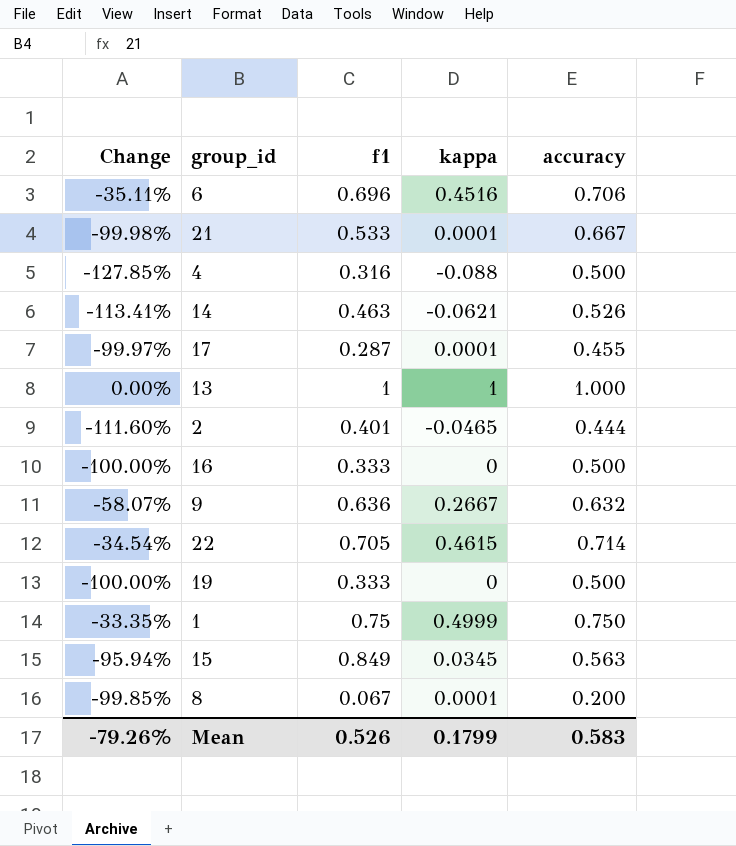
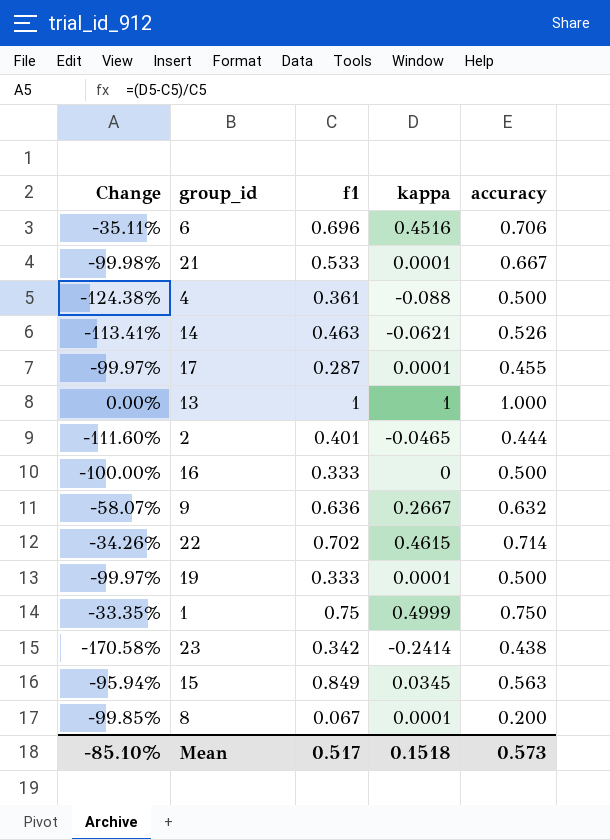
4 | Change: -127.85% -> -124.38%
4 | f1: 0.316 -> 0.361
22 | Change: -34.54% -> -34.26%
22 | f1: 0.705 -> 0.702
19 | Change: -100.00% -> -99.97%
19 | kappa: 0 -> 0.0001
row 23: none -> -170.58% | 0.342 | -0.2414 | 0.438
Mean | Change: -79.26% -> -85.10%
Mean | f1: 0.526 -> 0.517
Mean | kappa: 0.1799 -> 0.1518
Mean | accuracy: 0.583 -> 0.573

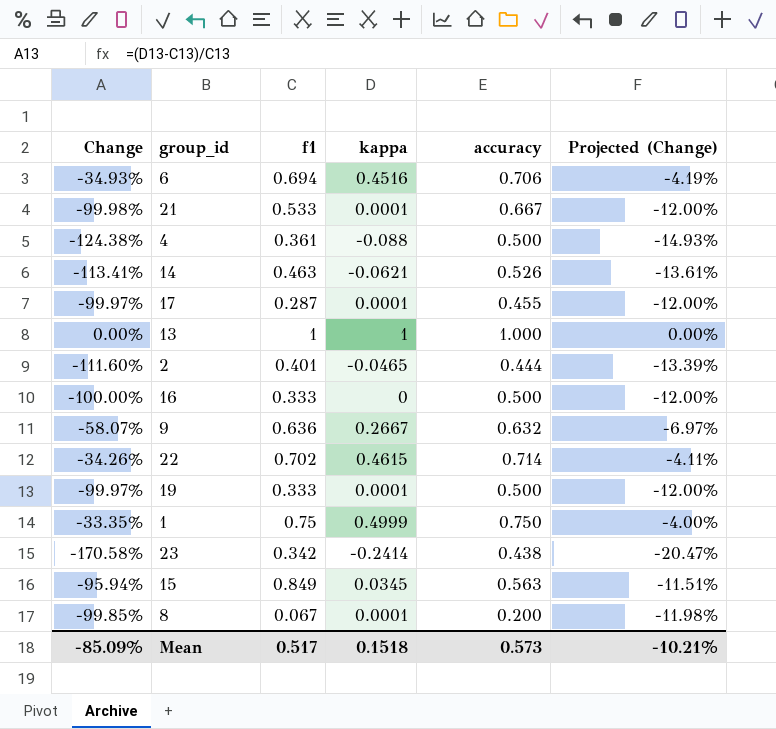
column Projected (Change) | formula: none -> [Change] * 0.12
6 | Change: -35.11% -> -34.93%
6 | f1: 0.696 -> 0.694
Mean | Change: -85.10% -> -85.09%

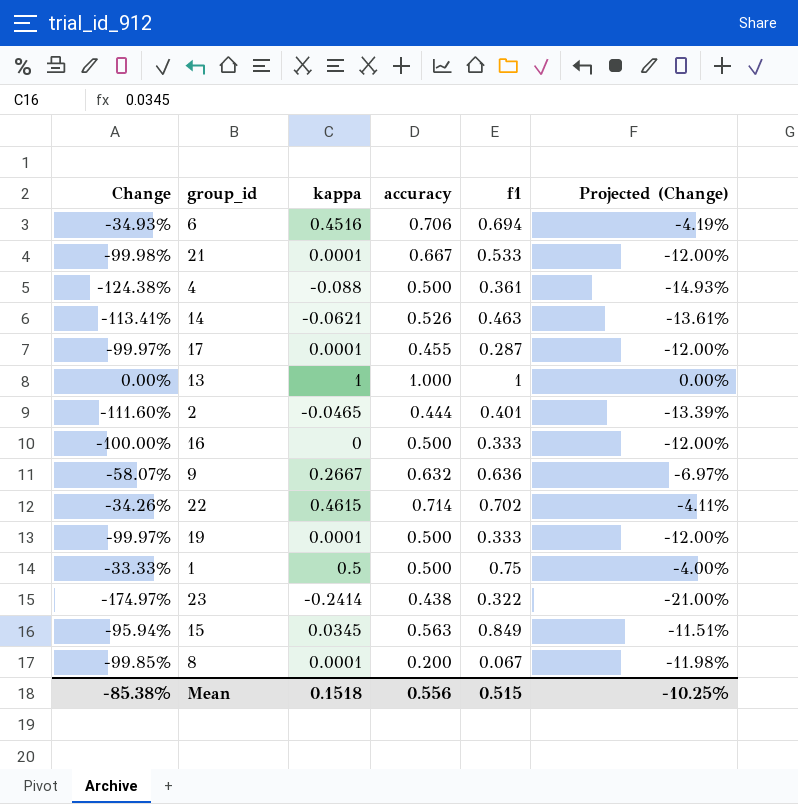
column f1 | position: 3 -> 5
1 | Change: -33.35% -> -33.33%
1 | kappa: 0.4999 -> 0.5
1 | accuracy: 0.750 -> 0.500
23 | Change: -170.58% -> -174.97%
23 | f1: 0.342 -> 0.322
23 | Projected (Change): -20.47% -> -21.00%
Mean | Change: -85.09% -> -85.38%
Mean | accuracy: 0.573 -> 0.556
Mean | f1: 0.517 -> 0.515
Mean | Projected (Change): -10.21% -> -10.25%

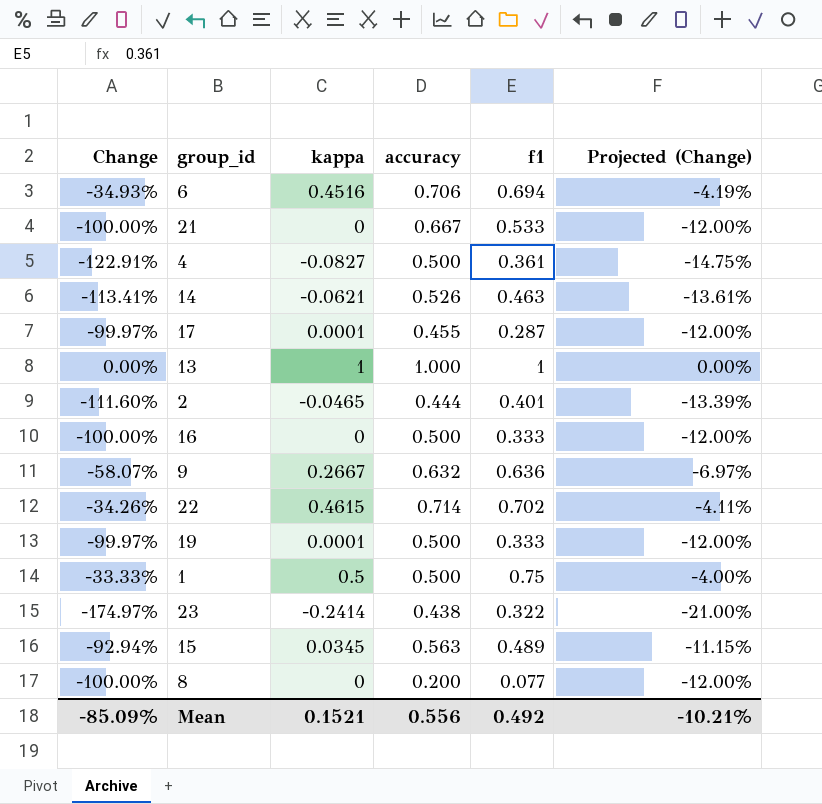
21 | Change: -99.98% -> -100.00%
21 | kappa: 0.0001 -> 0
4 | Change: -124.38% -> -122.91%
4 | kappa: -0.088 -> -0.0827
4 | Projected (Change): -14.93% -> -14.75%
15 | Change: -95.94% -> -92.94%
15 | f1: 0.849 -> 0.489
15 | Projected (Change): -11.51% -> -11.15%
8 | Change: -99.85% -> -100.00%
8 | kappa: 0.0001 -> 0
8 | f1: 0.067 -> 0.077
8 | Projected (Change): -11.98% -> -12.00%
Mean | Change: -85.38% -> -85.09%
Mean | kappa: 0.1518 -> 0.1521
Mean | f1: 0.515 -> 0.492
Mean | Projected (Change): -10.25% -> -10.21%

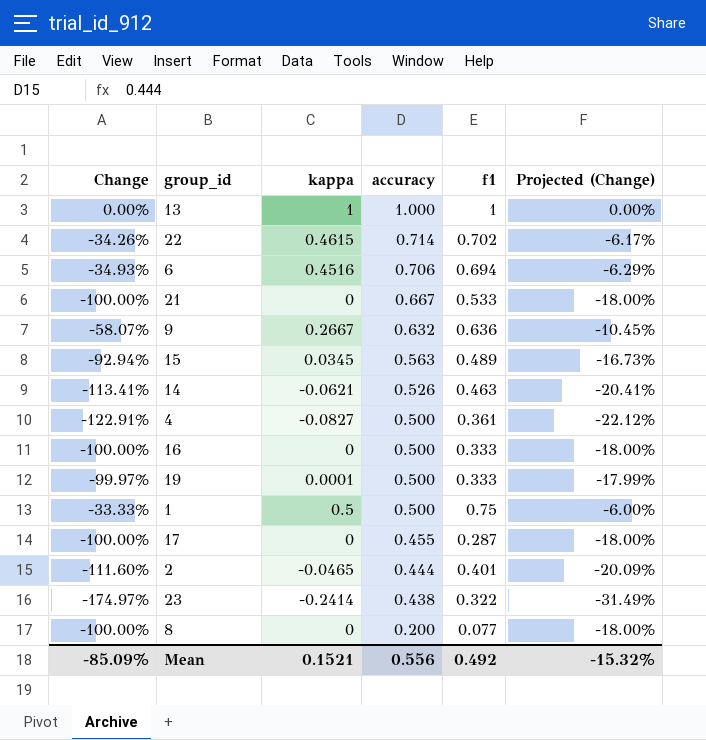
row order: none -> accuracy descending
column Projected (Change) | formula: [Change] * 0.12 -> [Change] * 0.18
17 | Change: -99.97% -> -100.00%
17 | kappa: 0.0001 -> 0
Mean | Projected (Change): -10.21% -> -15.32%

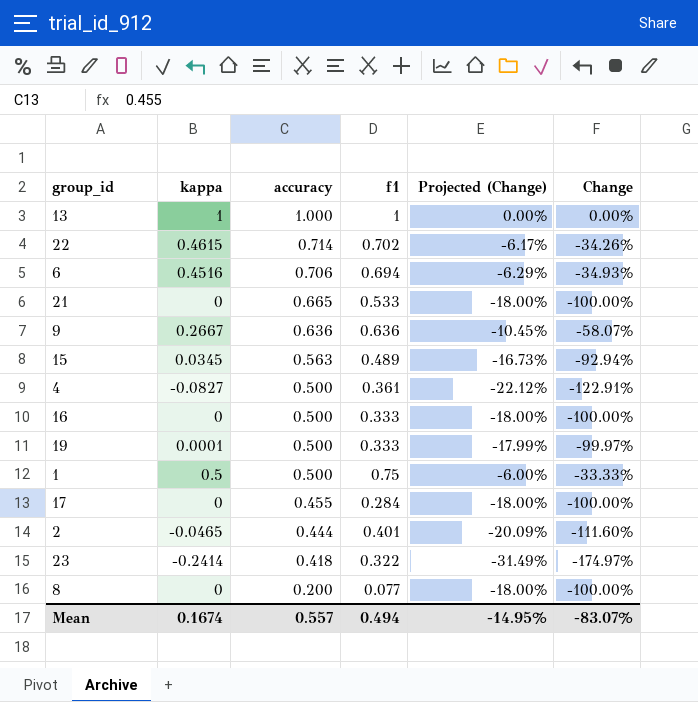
column Change | position: 1 -> 6
row 14: -113.41% | -0.0621 | 0.526 | 0.463 | -20.41% -> none
21 | accuracy: 0.667 -> 0.665
9 | accuracy: 0.632 -> 0.636
17 | f1: 0.287 -> 0.284
23 | accuracy: 0.438 -> 0.418
Mean | kappa: 0.1521 -> 0.1674
Mean | accuracy: 0.556 -> 0.557
Mean | f1: 0.492 -> 0.494
Mean | Projected (Change): -15.32% -> -14.95%
Mean | Change: -85.09% -> -83.07%

